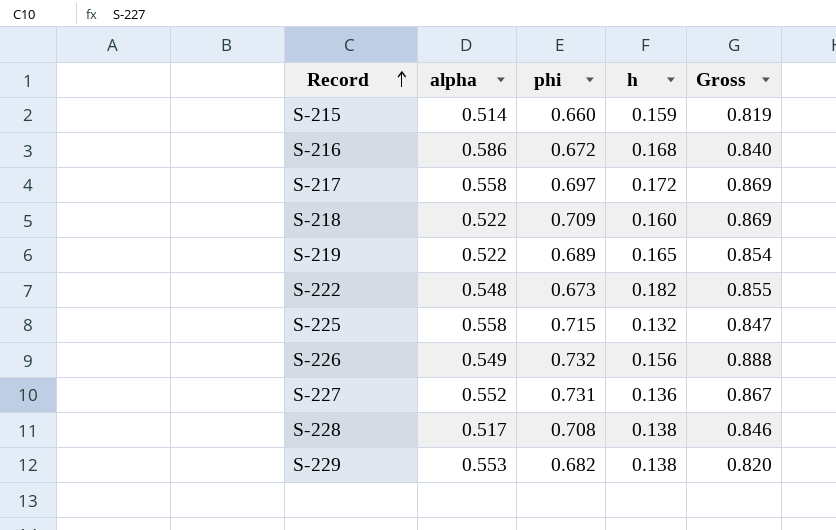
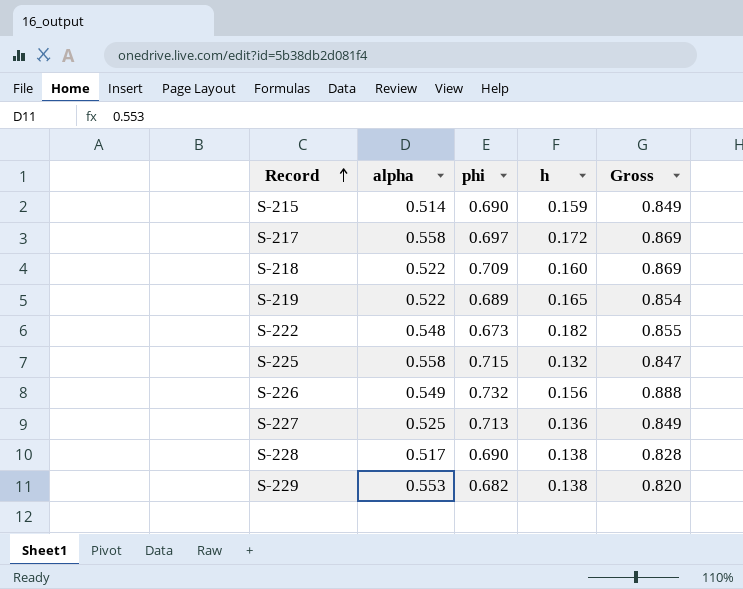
row S-216: 0.586 | 0.672 | 0.168 | 0.840 -> none
S-215 | phi: 0.660 -> 0.690
S-215 | Gross: 0.819 -> 0.849
S-227 | alpha: 0.552 -> 0.525
S-227 | phi: 0.731 -> 0.713
S-227 | Gross: 0.867 -> 0.849
S-228 | phi: 0.708 -> 0.690
S-228 | Gross: 0.846 -> 0.828

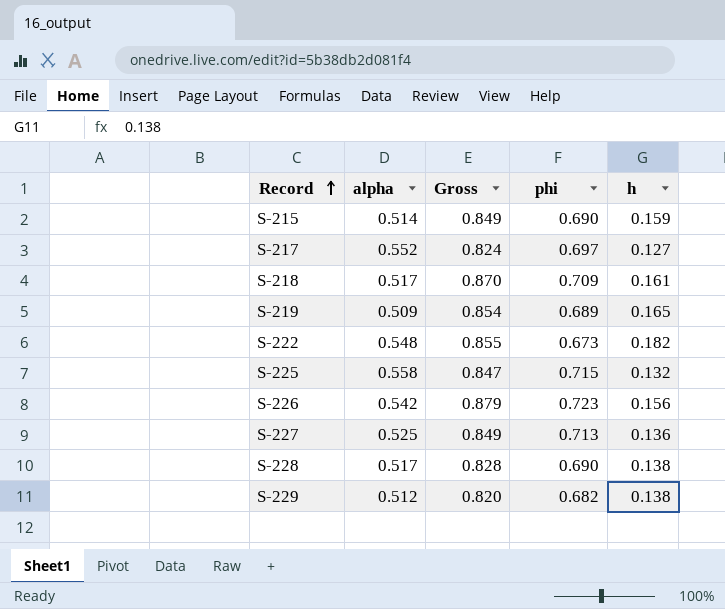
column Gross | position: 5 -> 3
S-217 | alpha: 0.558 -> 0.552
S-217 | Gross: 0.869 -> 0.824
S-217 | h: 0.172 -> 0.127
S-218 | alpha: 0.522 -> 0.517
S-218 | Gross: 0.869 -> 0.870
S-218 | h: 0.160 -> 0.161
S-219 | alpha: 0.522 -> 0.509
S-226 | alpha: 0.549 -> 0.542
S-226 | Gross: 0.888 -> 0.879
S-226 | phi: 0.732 -> 0.723
S-229 | alpha: 0.553 -> 0.512

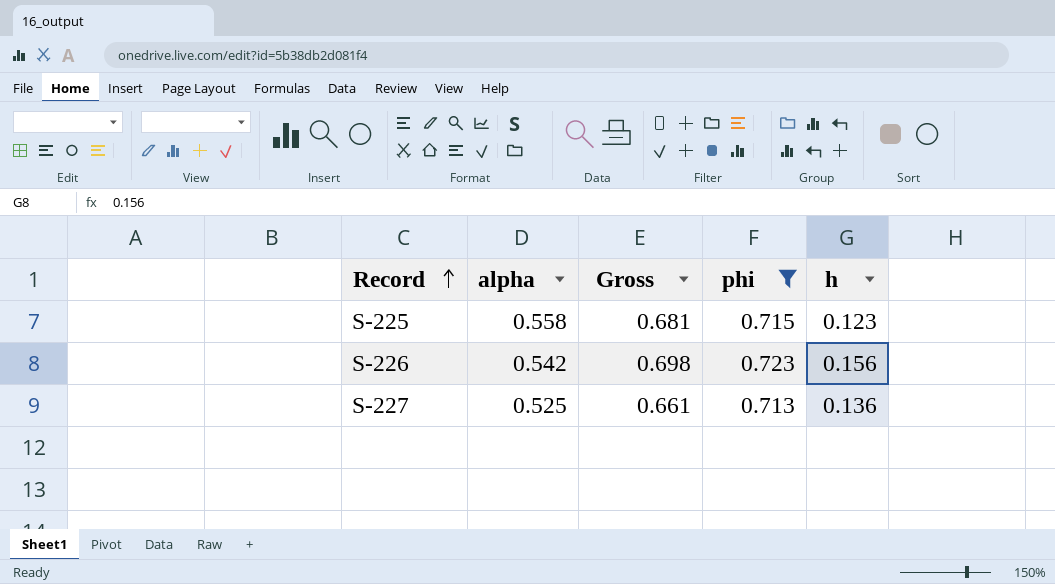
filter: none -> phi >= 0.713
column Gross | formula: [phi] + [h] -> [alpha] + [h]
S-225 | h: 0.132 -> 0.123

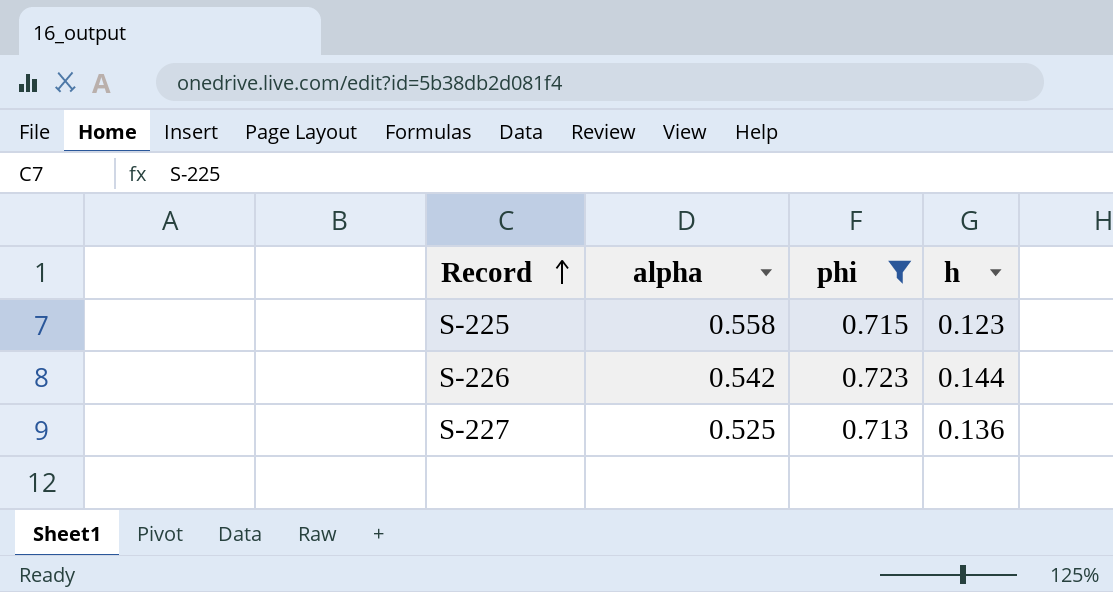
column Gross | formula: [alpha] + [h] -> none
S-226 | h: 0.156 -> 0.144

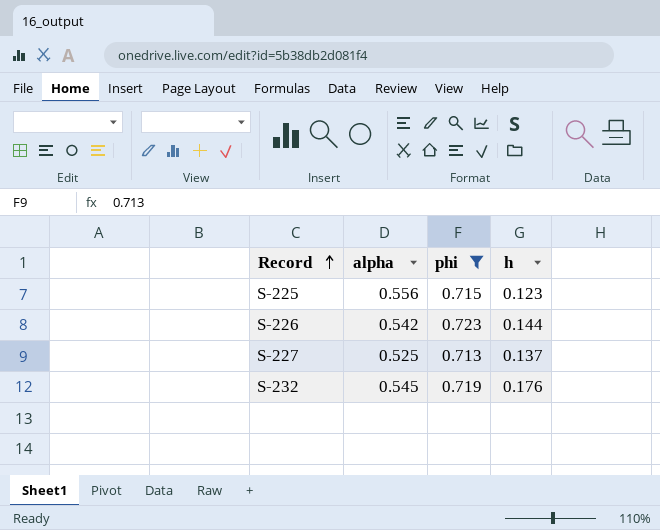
S-225 | alpha: 0.558 -> 0.556
S-227 | h: 0.136 -> 0.137
row S-232: none -> 0.545 | 0.719 | 0.176

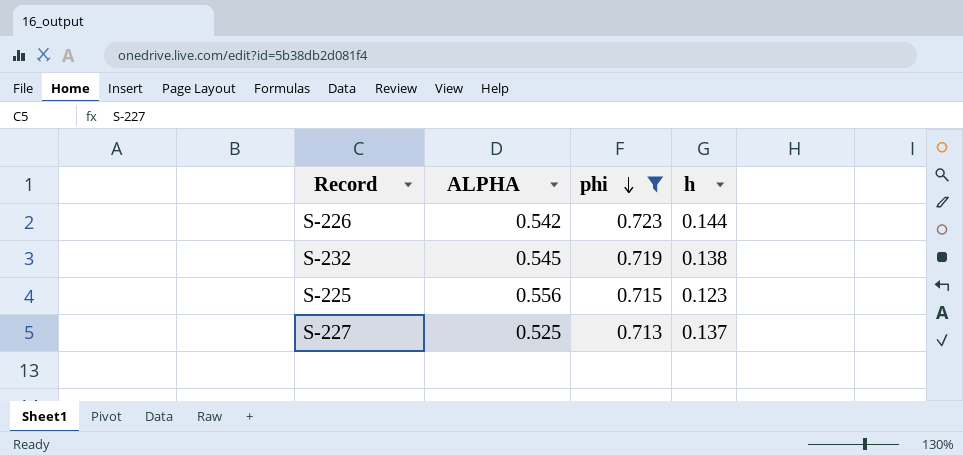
row order: Record ascending -> phi descending
column name: alpha -> ALPHA
S-232 | h: 0.176 -> 0.138

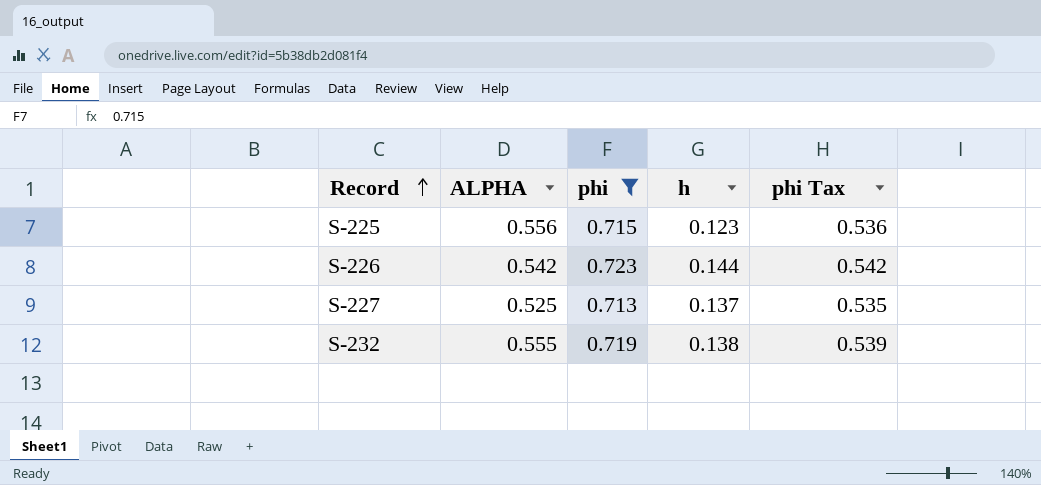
row order: phi descending -> Record ascending
column phi Tax | formula: none -> [phi] * 0.75
S-232 | ALPHA: 0.545 -> 0.555

